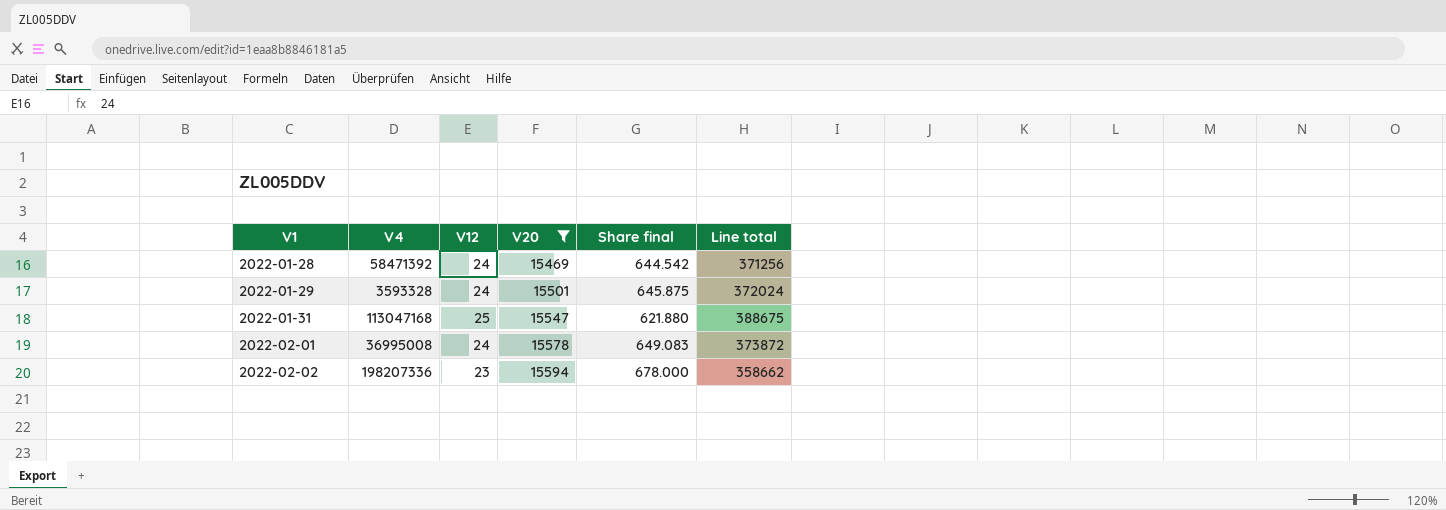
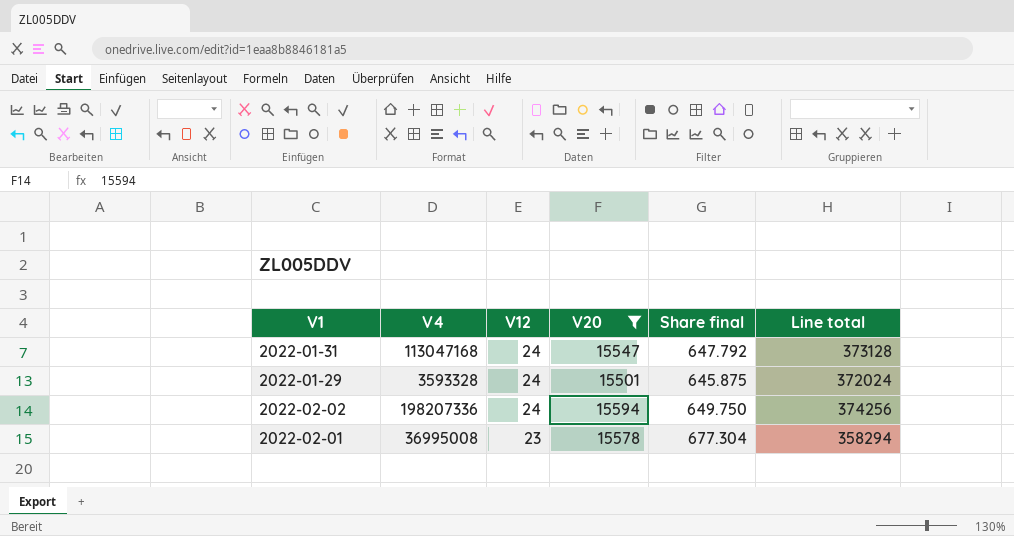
row order: V1 ascending -> V12 descending
row 2022-01-28: 58471392 | 24 | 15469 | 644.542 | 371256 -> none
2022-01-31 | V12: 25 -> 24
2022-01-31 | Share final: 621.880 -> 647.792
2022-01-31 | Line total: 388675 -> 373128
2022-02-02 | V12: 23 -> 24
2022-02-02 | Share final: 678.000 -> 649.750
2022-02-02 | Line total: 358662 -> 374256
2022-02-01 | V12: 24 -> 23
2022-02-01 | Share final: 649.083 -> 677.304
2022-02-01 | Line total: 373872 -> 358294

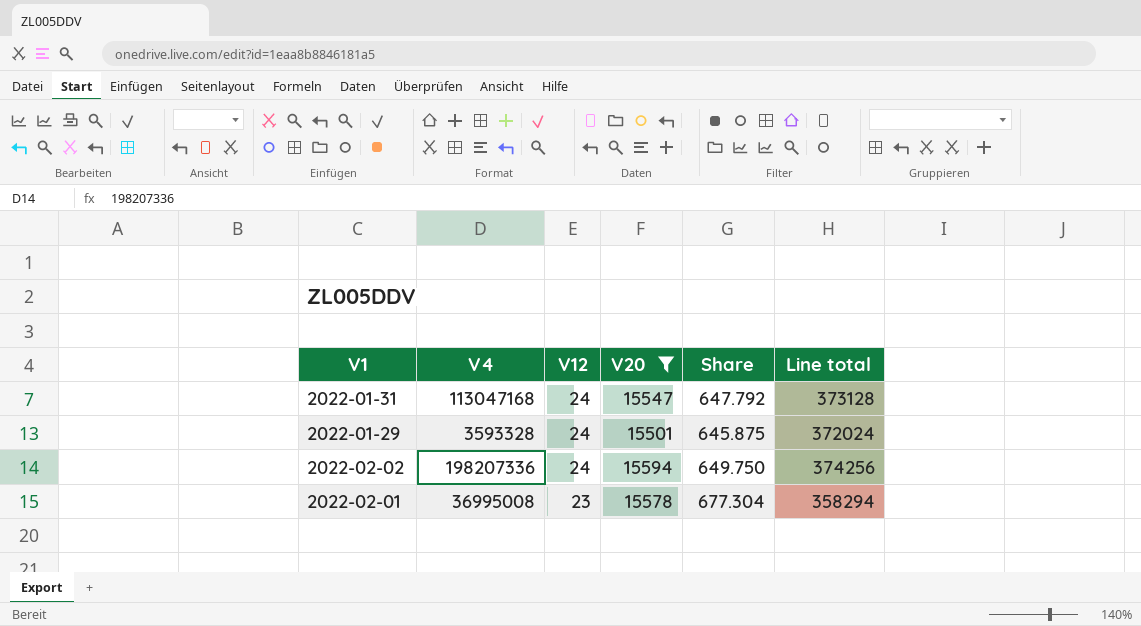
column name: Share final -> Share

